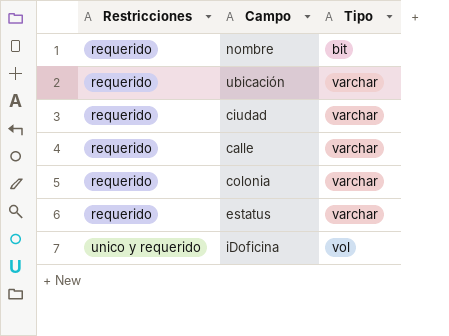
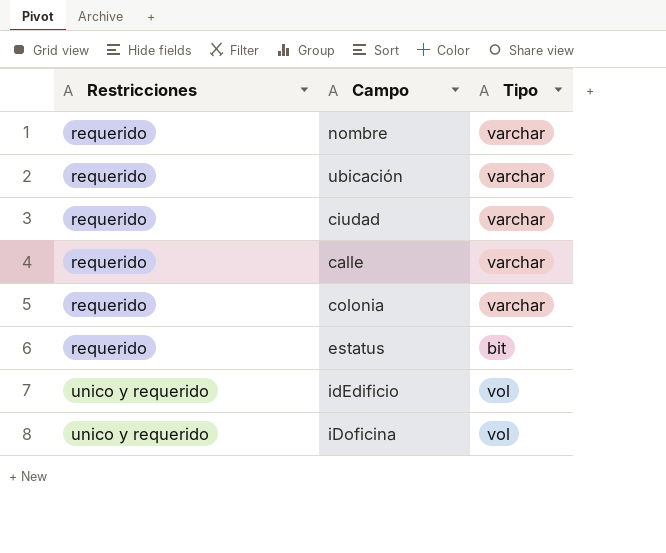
nombre | Tipo: bit -> varchar
estatus | Tipo: varchar -> bit
row idEdificio: none -> unico y requerido | vol

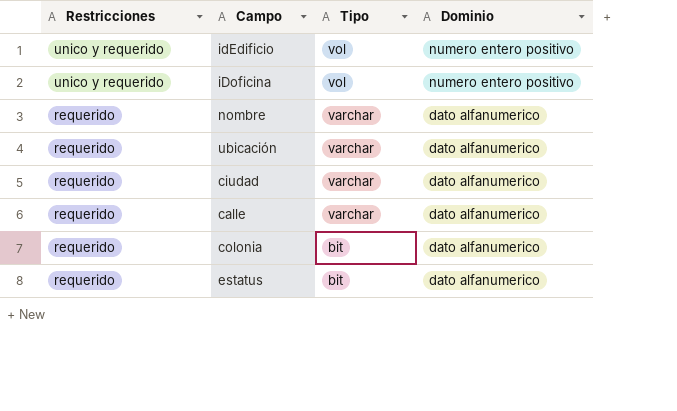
row order: Restricciones ascending -> Restricciones descending
column Dominio | position: none -> 4
colonia | Tipo: varchar -> bit

